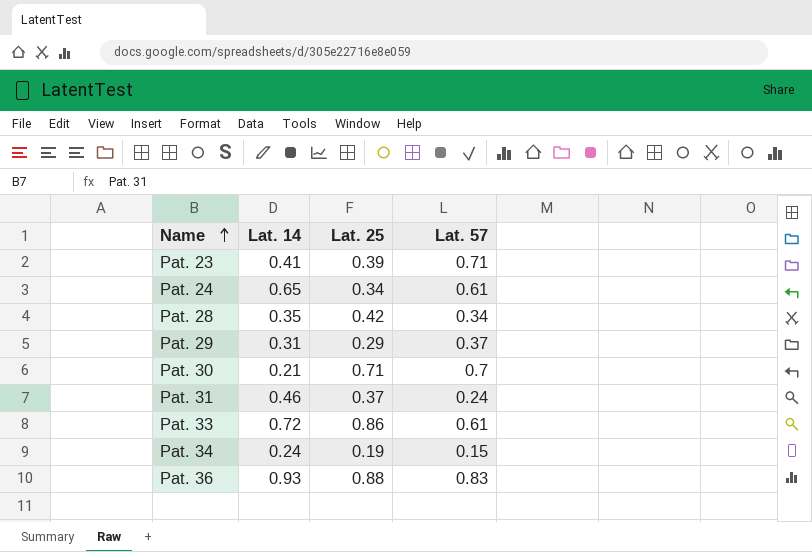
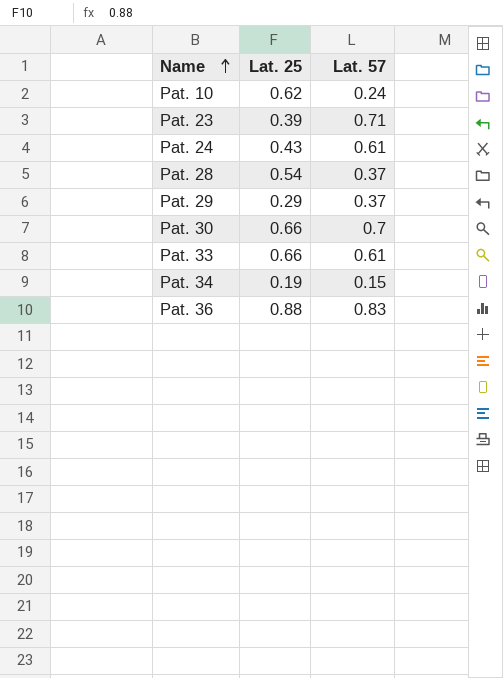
column Lat. 14 | position: 2 -> none
row Pat. 31: 0.46 | 0.37 | 0.24 -> none
row Pat. 10: none -> 0.62 | 0.24
Pat. 24 | Lat. 25: 0.34 -> 0.43
Pat. 28 | Lat. 25: 0.42 -> 0.54
Pat. 28 | Lat. 57: 0.34 -> 0.37
Pat. 30 | Lat. 25: 0.71 -> 0.66
Pat. 33 | Lat. 25: 0.86 -> 0.66

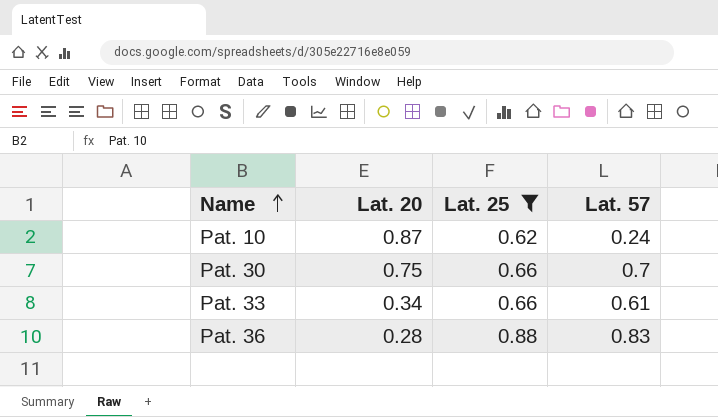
filter: none -> Lat. 25 >= 0.62
column Lat. 20 | position: none -> 2

